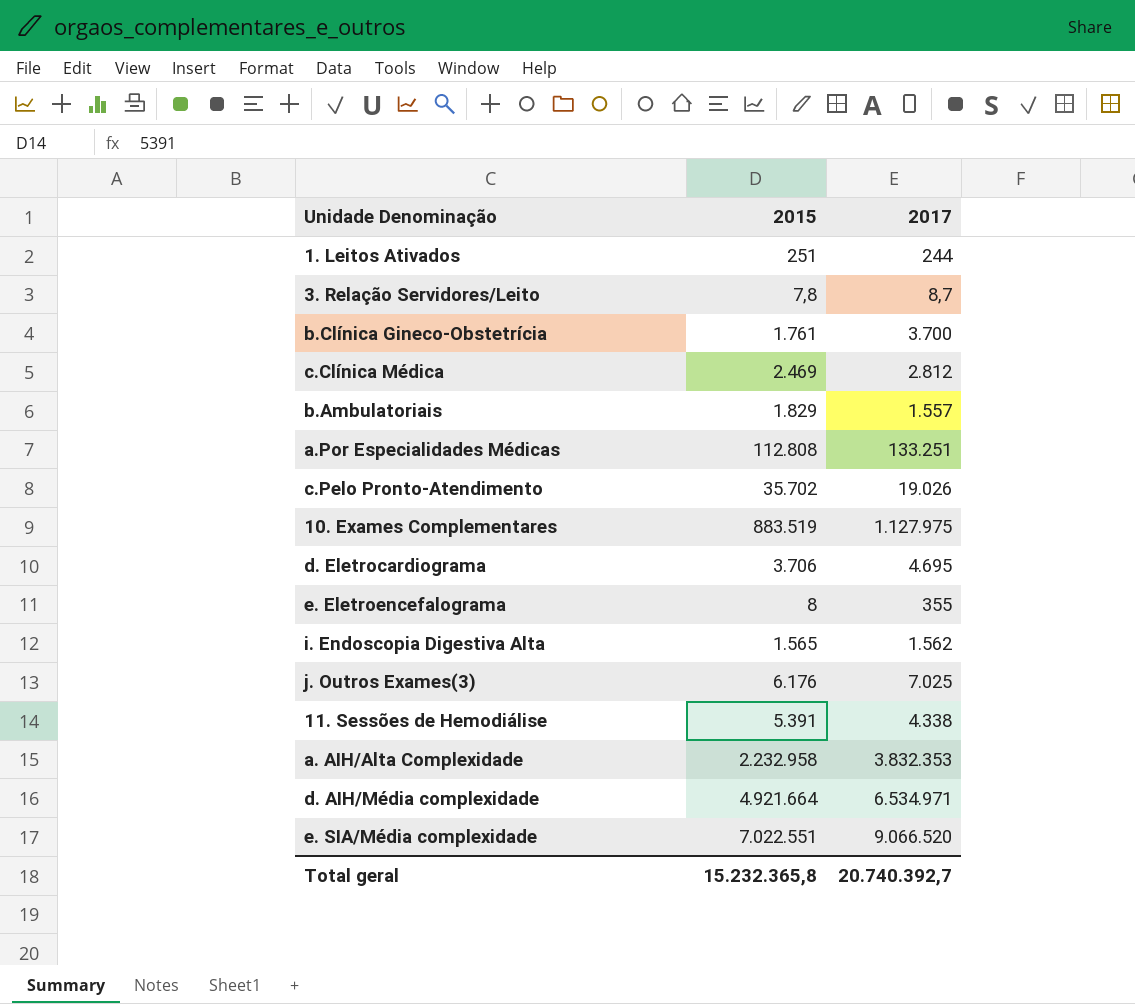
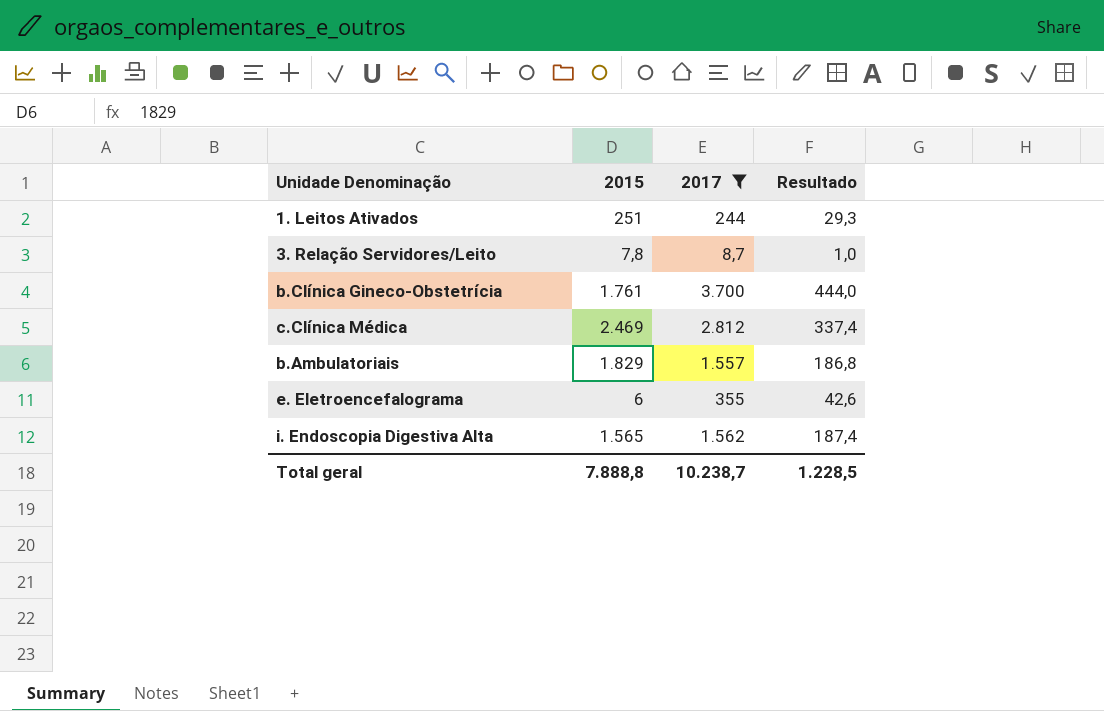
filter: none -> 2017 <= 3.700
column Resultado | formula: none -> [2017] * 0,12
e. Eletroencefalograma | 2015: 8 -> 6
Total geral | 2015: 15.232.365,8 -> 7.888,8
Total geral | 2017: 20.740.392,7 -> 10.238,7

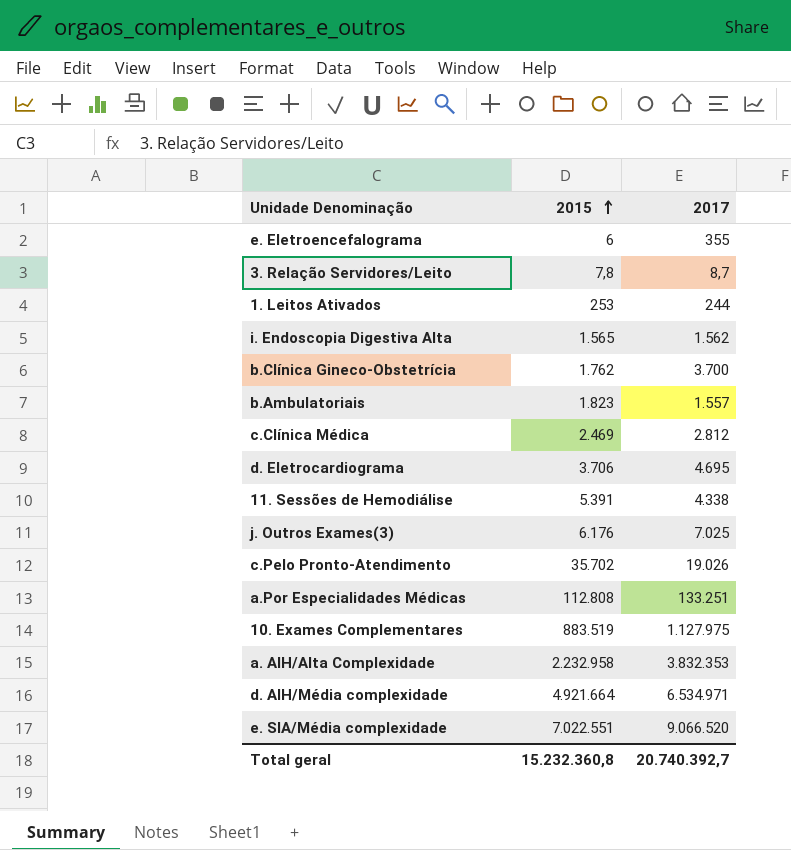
filter: 2017 <= 3.700 -> none
row order: none -> 2015 ascending
column Resultado | formula: [2017] * 0,12 -> none
1. Leitos Ativados | 2015: 251 -> 253
b.Clínica Gineco-Obstetrícia | 2015: 1.761 -> 1.762
b.Ambulatoriais | 2015: 1.829 -> 1.823
Total geral | 2015: 7.888,8 -> 15.232.360,8
Total geral | 2017: 10.238,7 -> 20.740.392,7

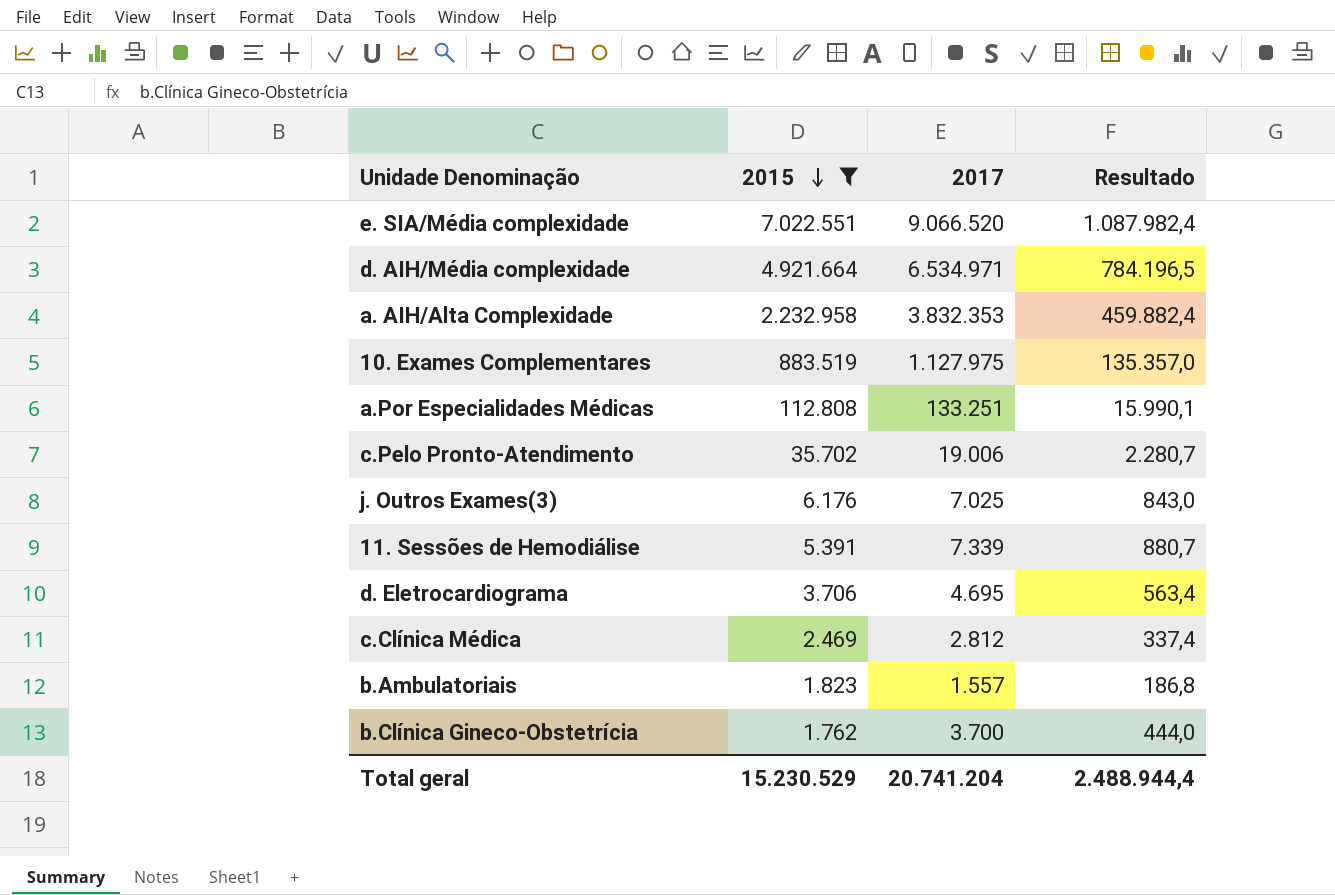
filter: none -> 2015 >= 1.762
row order: 2015 ascending -> 2015 descending
column Resultado | formula: none -> [2017] * 0,12
c.Pelo Pronto-Atendimento | 2017: 19.026 -> 19.006
11. Sessões de Hemodiálise | 2017: 4.338 -> 7.339
Total geral | 2015: 15.232.360,8 -> 15.230.529
Total geral | 2017: 20.740.392,7 -> 20.741.204

